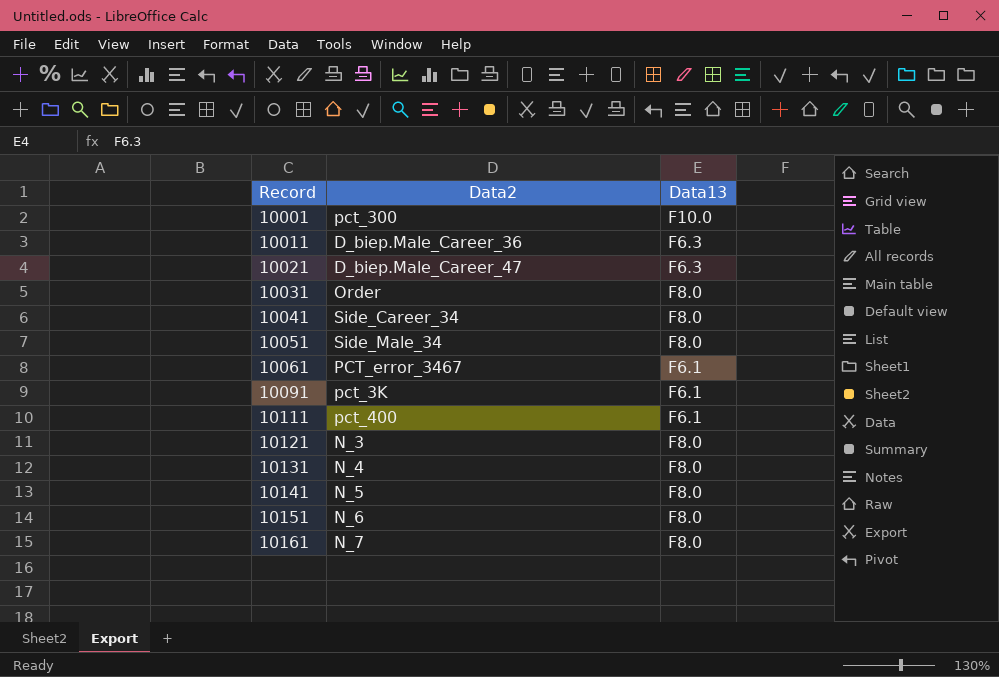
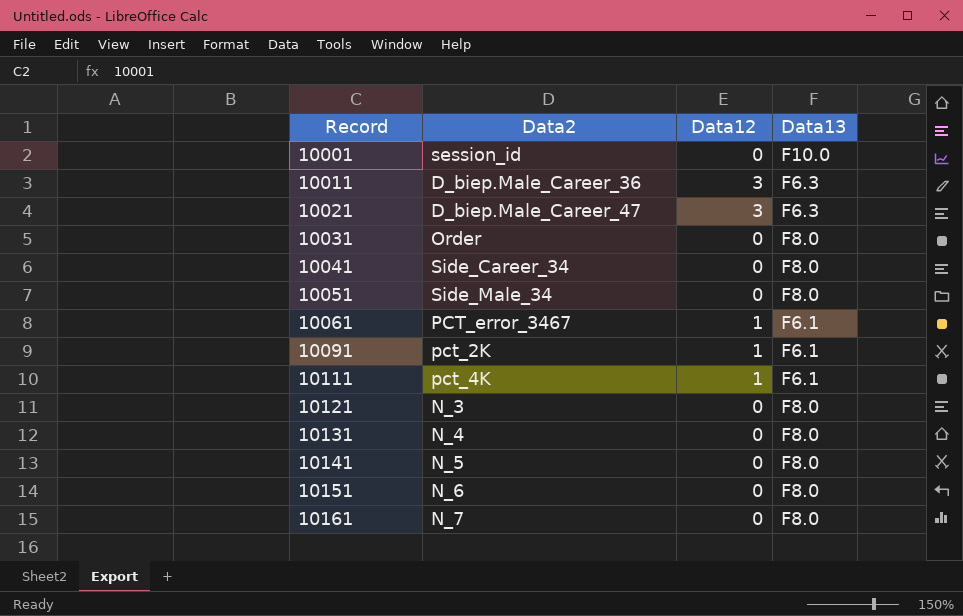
column Data12 | position: none -> 3
10001 | Data2: pct_300 -> session_id
10091 | Data2: pct_3K -> pct_2K
10111 | Data2: pct_400 -> pct_4K

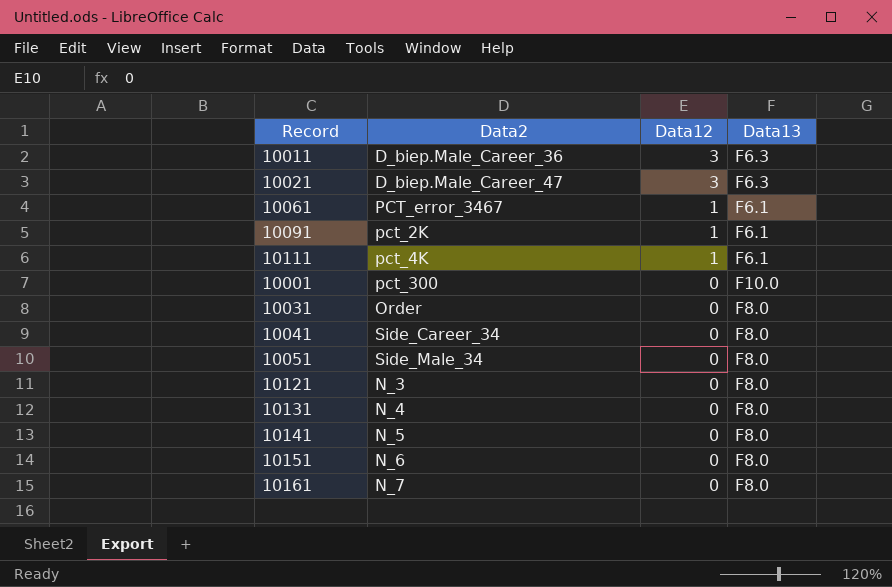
row order: Record ascending -> Data12 descending
10001 | Data2: session_id -> pct_300

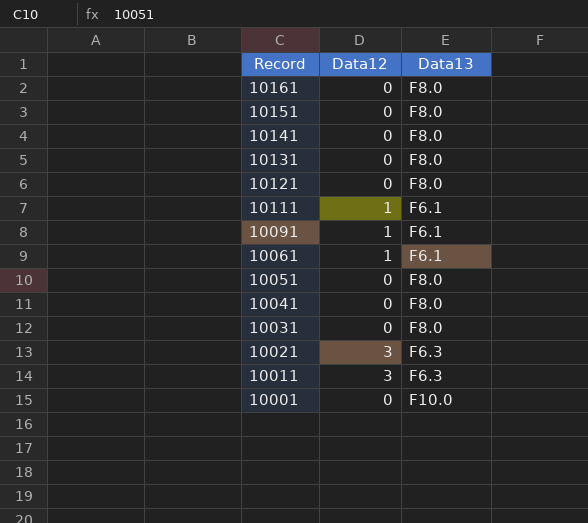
row order: Data12 descending -> Record descending
column Data2 | position: 2 -> none

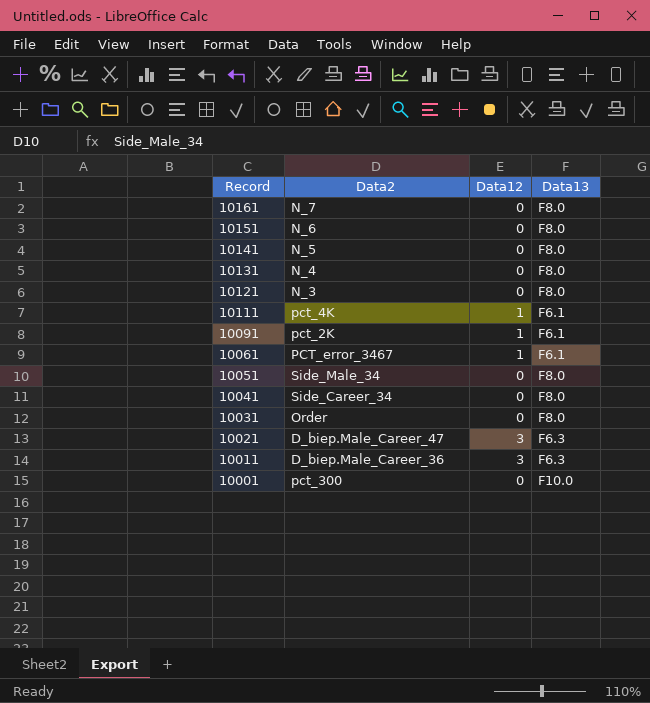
column Data2 | position: none -> 2

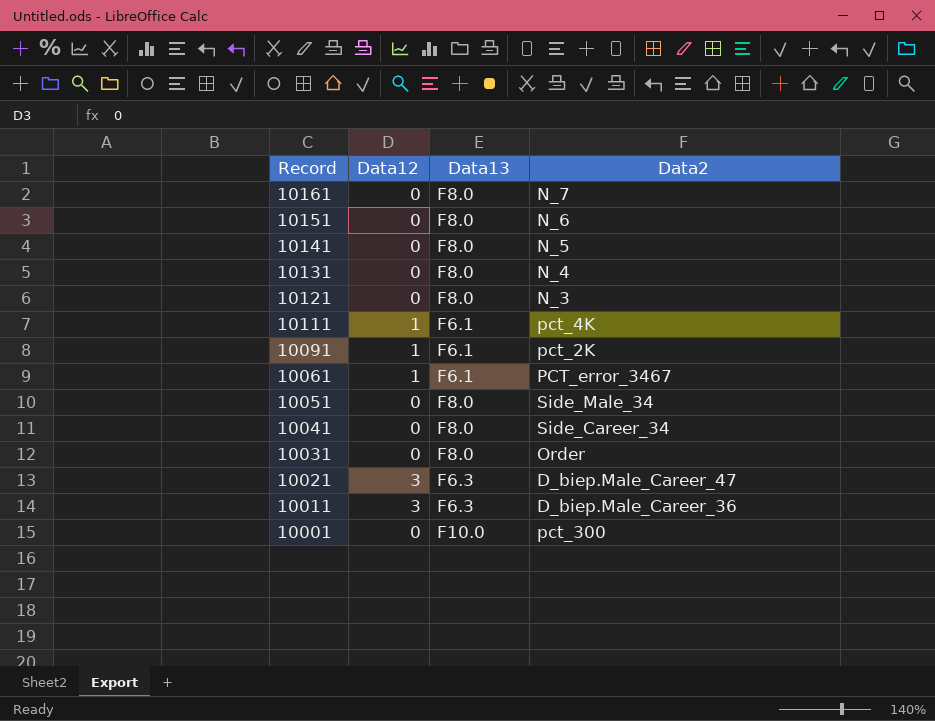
column Data2 | position: 2 -> 4

